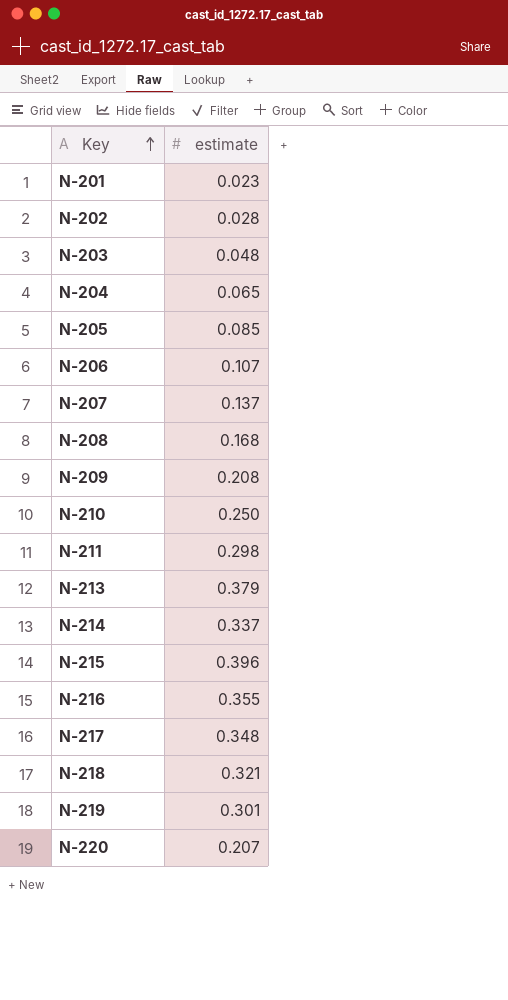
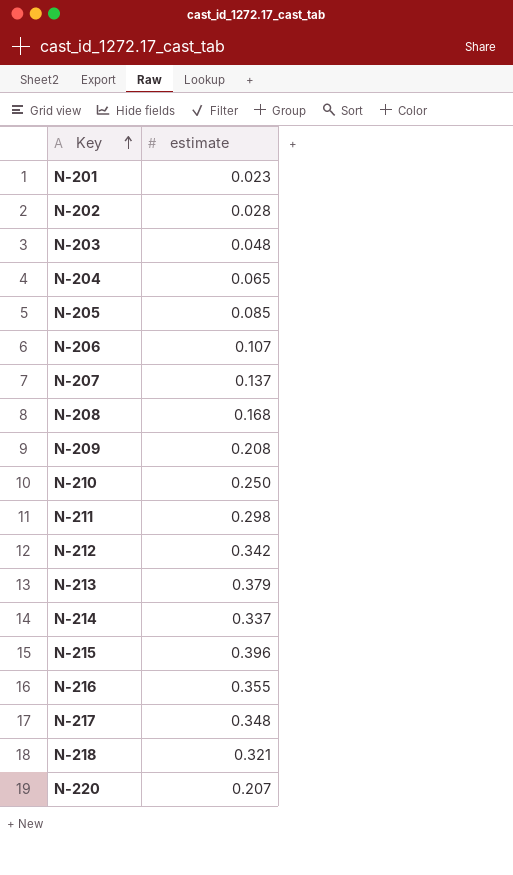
row N-219: 0.301 -> none
row N-212: none -> 0.342

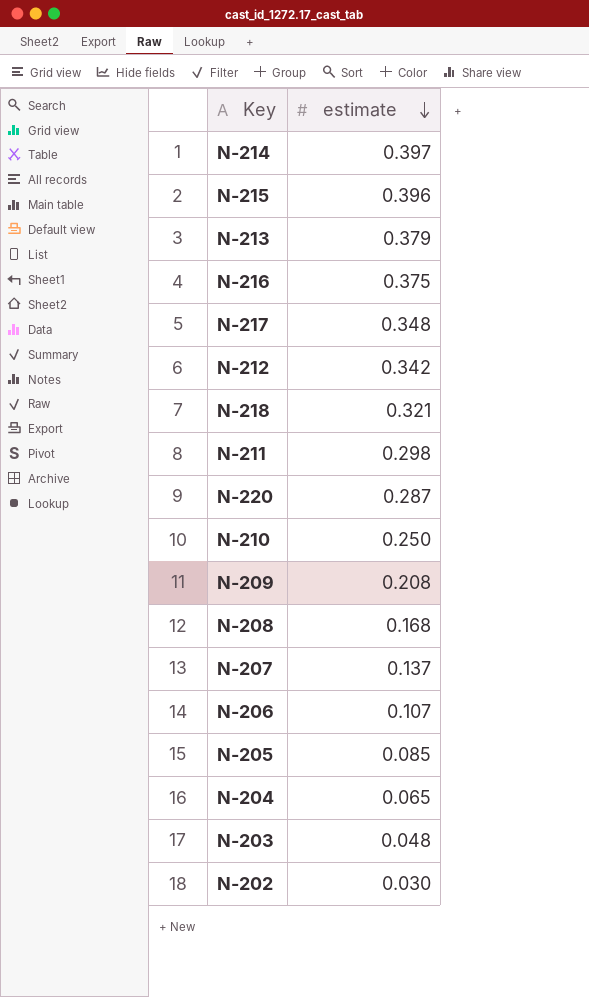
row order: Key ascending -> estimate descending
row N-201: 0.023 -> none
N-214 | estimate: 0.337 -> 0.397
N-216 | estimate: 0.355 -> 0.375
N-220 | estimate: 0.207 -> 0.287
N-202 | estimate: 0.028 -> 0.030

